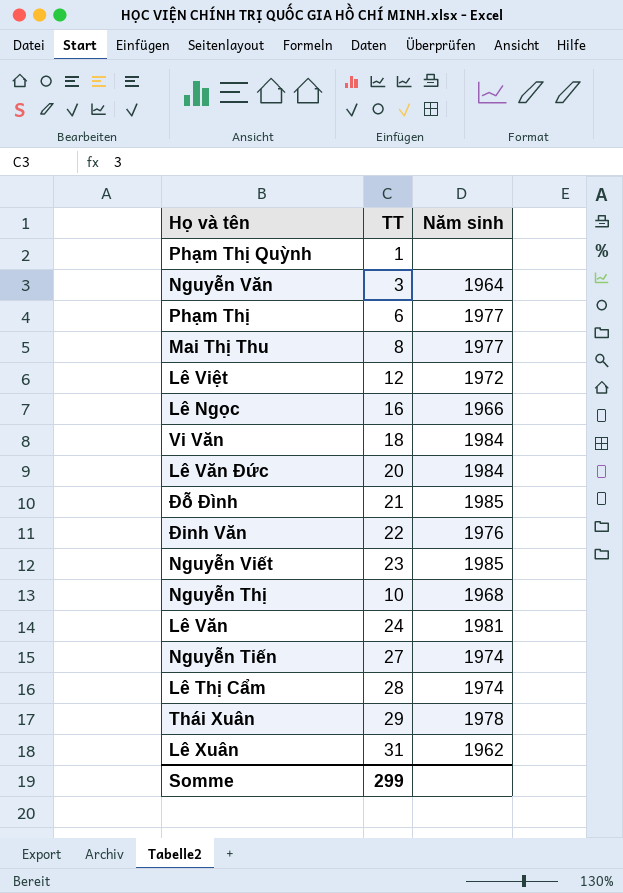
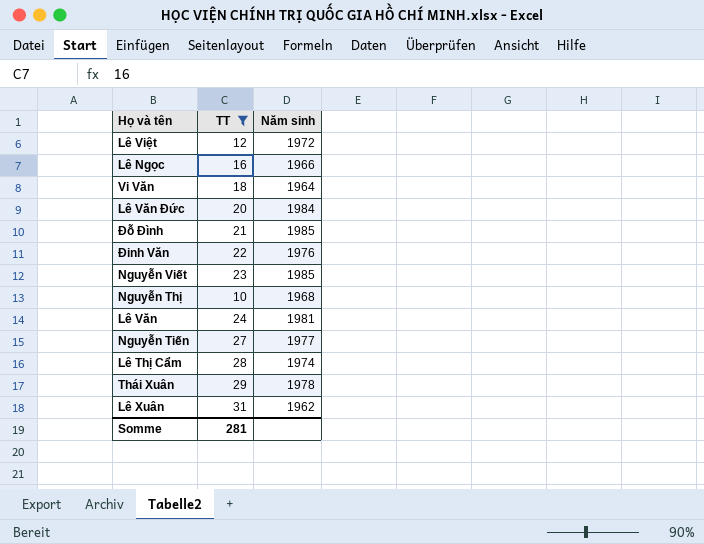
filter: none -> TT >= 10
Vi Văn | Năm sinh: 1984 -> 1964
Nguyễn Tiến | Năm sinh: 1974 -> 1977
Somme | TT: 299 -> 281

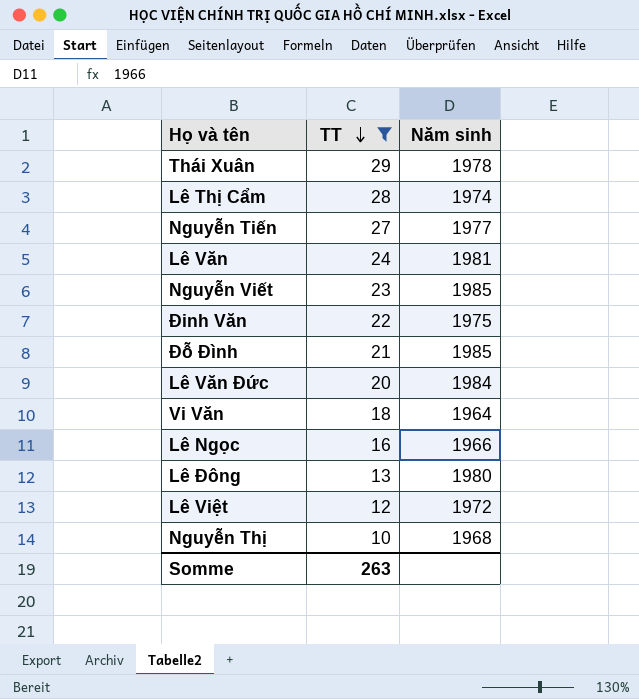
row order: none -> TT descending
row Lê Xuân: 31 | 1962 -> none
Đinh Văn | Năm sinh: 1976 -> 1975
row Lê Đông: none -> 13 | 1980
Somme | TT: 281 -> 263

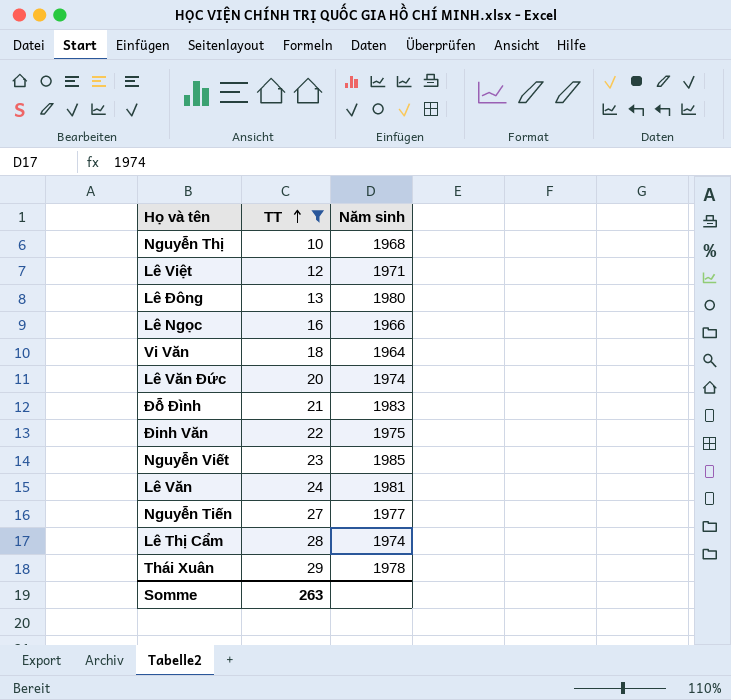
row order: TT descending -> TT ascending
Lê Việt | Năm sinh: 1972 -> 1971
Lê Văn Đức | Năm sinh: 1984 -> 1974
Đỗ Đình | Năm sinh: 1985 -> 1983

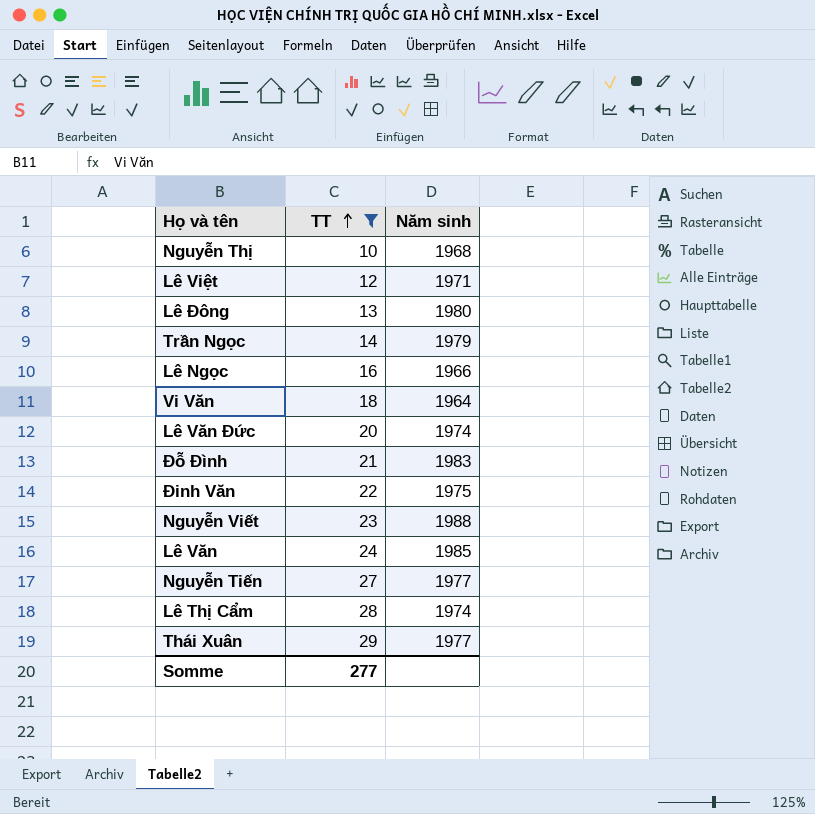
row Trần Ngọc: none -> 14 | 1979
Nguyễn Viết | Năm sinh: 1985 -> 1988
Lê Văn | Năm sinh: 1981 -> 1985
Thái Xuân | Năm sinh: 1978 -> 1977
Somme | TT: 263 -> 277

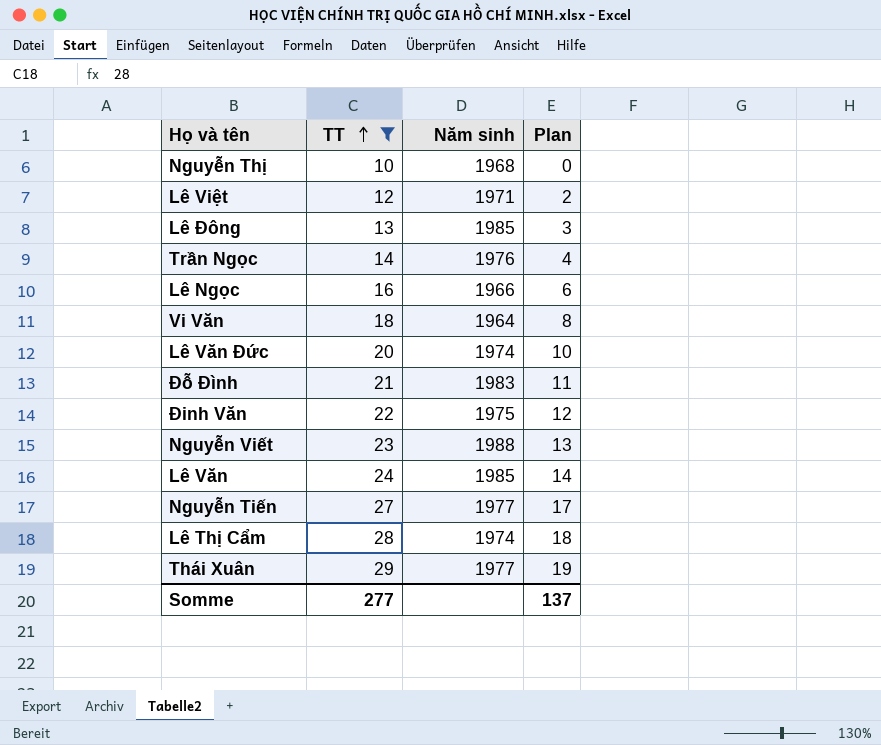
column Plan | formula: none -> [TT] - 10
Lê Đông | Năm sinh: 1980 -> 1985
Trần Ngọc | Năm sinh: 1979 -> 1976

